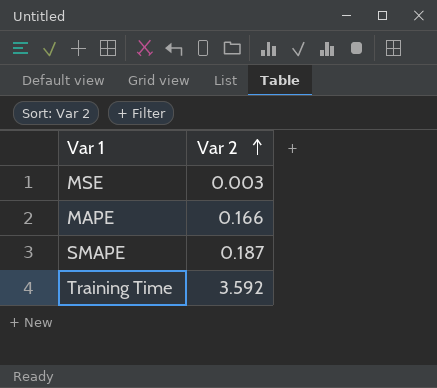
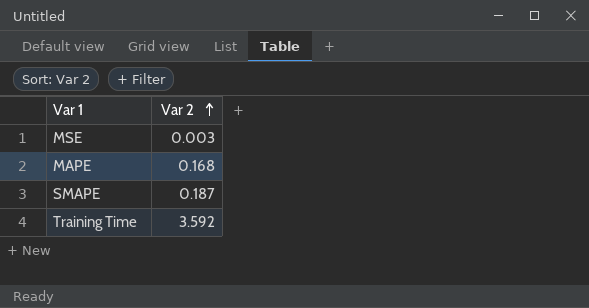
MAPE | Var 2: 0.166 -> 0.168

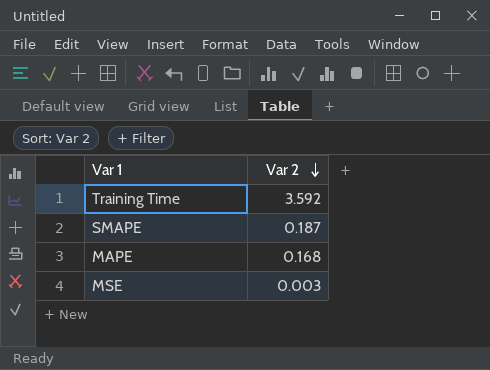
row order: Var 2 ascending -> Var 2 descending

